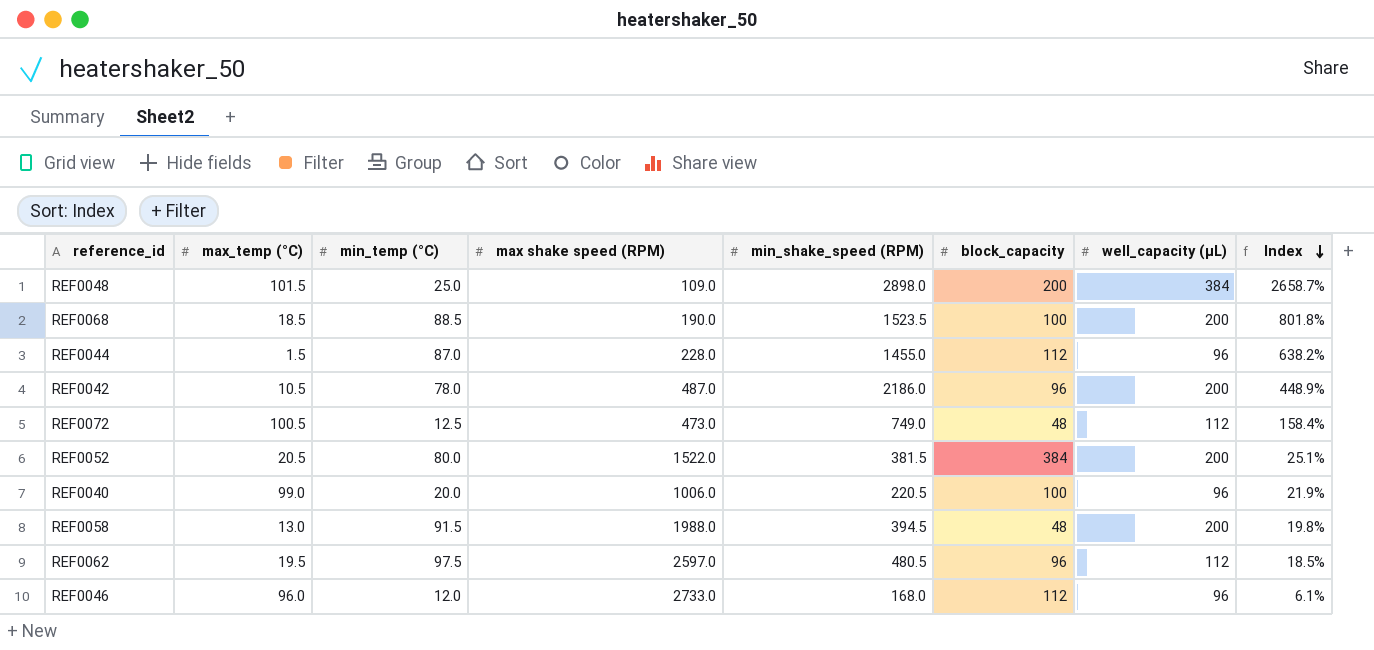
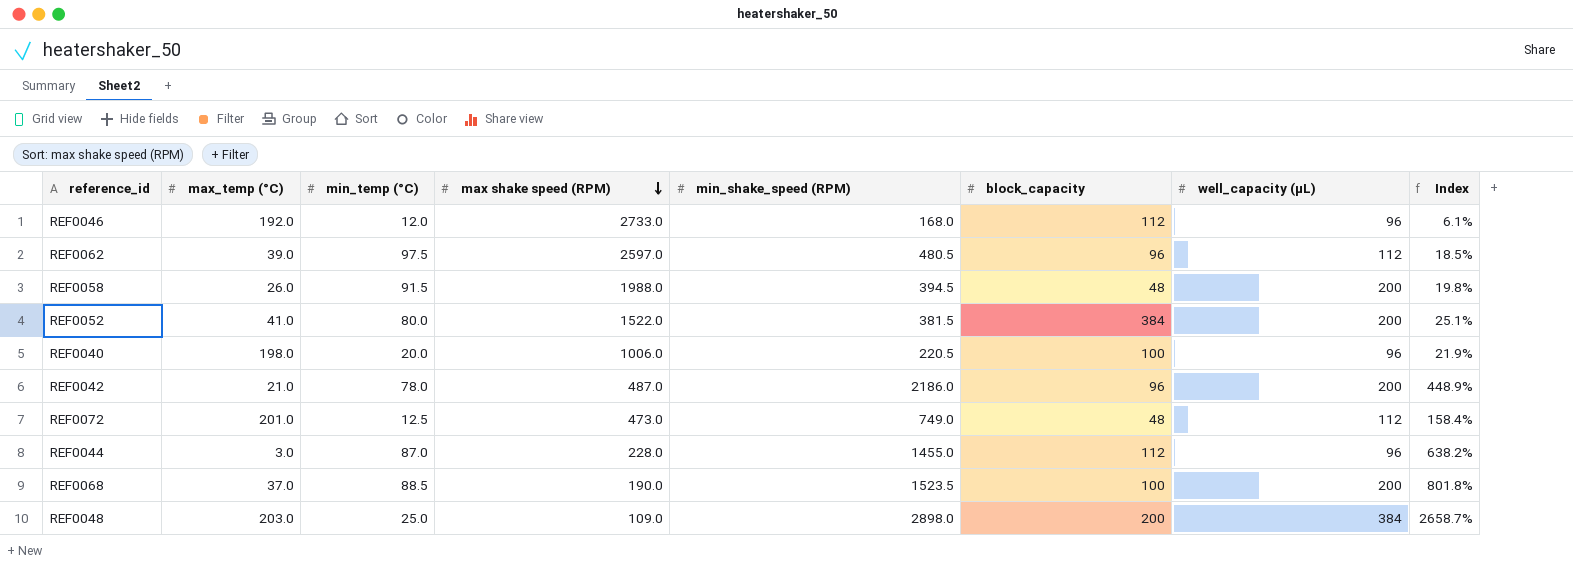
row order: Index descending -> max shake speed (RPM) descending
REF0046 | max_temp (°C): 96.0 -> 192.0
REF0062 | max_temp (°C): 19.5 -> 39.0
REF0058 | max_temp (°C): 13.0 -> 26.0
REF0052 | max_temp (°C): 20.5 -> 41.0
REF0040 | max_temp (°C): 99.0 -> 198.0
REF0042 | max_temp (°C): 10.5 -> 21.0
REF0072 | max_temp (°C): 100.5 -> 201.0
REF0044 | max_temp (°C): 1.5 -> 3.0
REF0068 | max_temp (°C): 18.5 -> 37.0
REF0048 | max_temp (°C): 101.5 -> 203.0

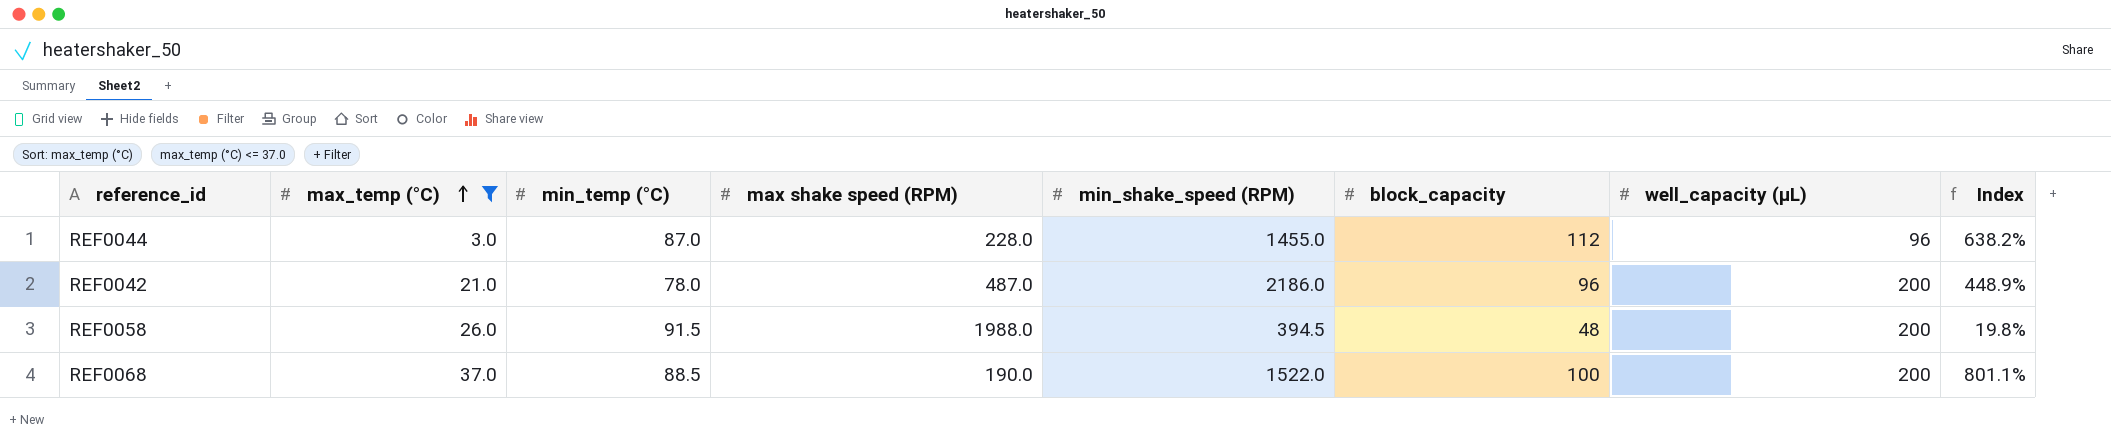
filter: none -> max_temp (°C) <= 37.0
row order: max shake speed (RPM) descending -> max_temp (°C) ascending
REF0068 | min_shake_speed (RPM): 1523.5 -> 1522.0
REF0068 | Index: 801.8% -> 801.1%

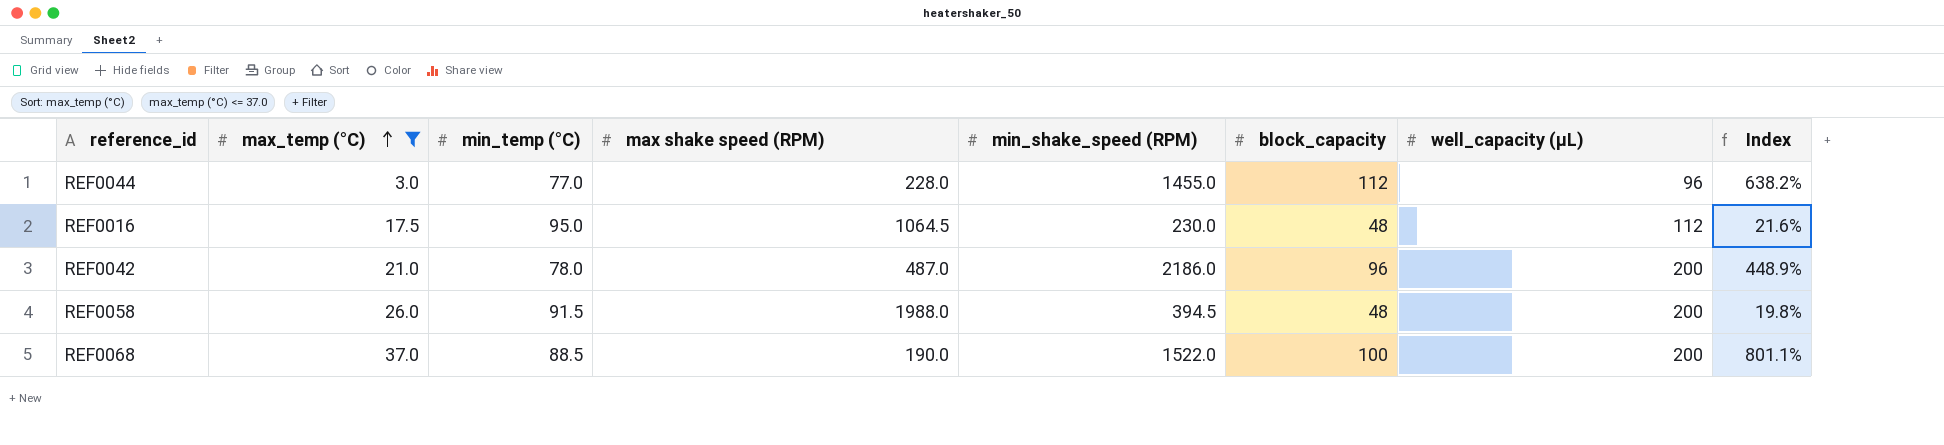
REF0044 | min_temp (°C): 87.0 -> 77.0
row REF0016: none -> 17.5 | 95.0 | 1064.5 | 230.0 | 48 | 112 | 21.6%

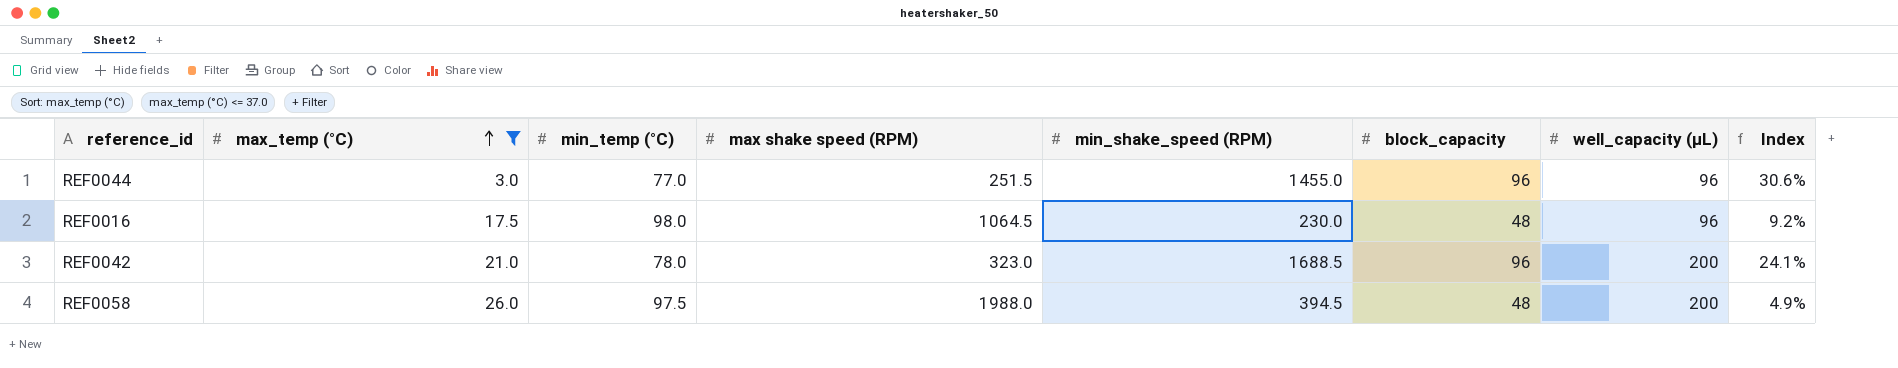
column Index | formula: [min_shake_speed (RPM)] / [max shake speed (RPM)] -> [min_temp (°C)] / [max shake speed (RPM)]
row REF0068: 37.0 | 88.5 | 190.0 | 1522.0 | 100 | 200 | 801.1% -> none
REF0044 | max shake speed (RPM): 228.0 -> 251.5
REF0044 | block_capacity: 112 -> 96
REF0016 | min_temp (°C): 95.0 -> 98.0
REF0016 | well_capacity (µL): 112 -> 96
REF0042 | max shake speed (RPM): 487.0 -> 323.0
REF0042 | min_shake_speed (RPM): 2186.0 -> 1688.5
REF0058 | min_temp (°C): 91.5 -> 97.5

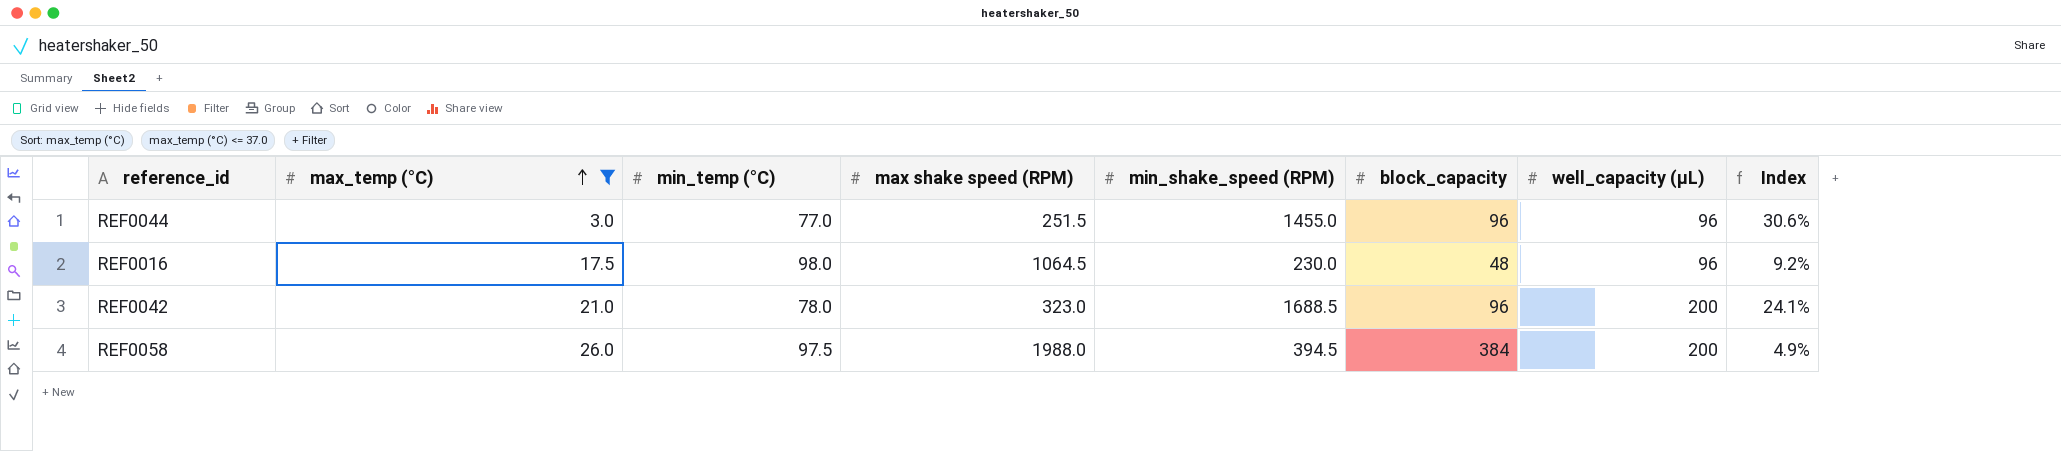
REF0058 | block_capacity: 48 -> 384

